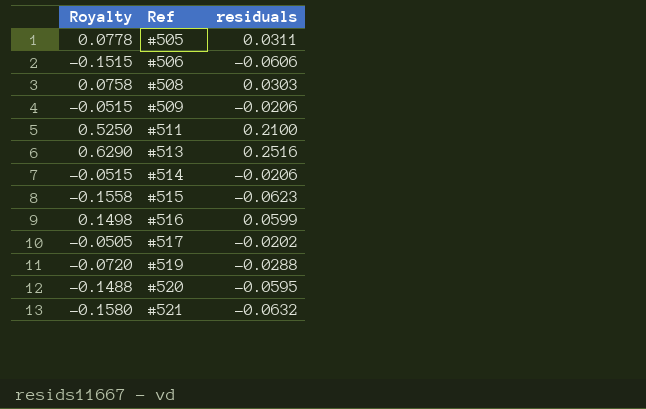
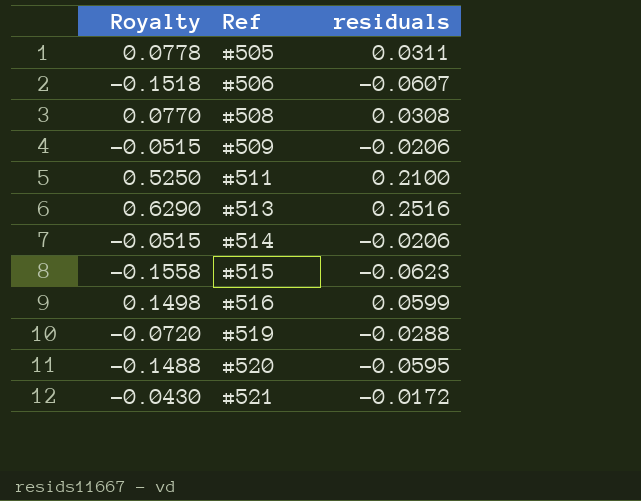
row #517: -0.0505 | -0.0202 -> none
#506 | Royalty: -0.1515 -> -0.1518
#506 | residuals: -0.0606 -> -0.0607
#508 | Royalty: 0.0758 -> 0.0770
#508 | residuals: 0.0303 -> 0.0308
#521 | Royalty: -0.1580 -> -0.0430
#521 | residuals: -0.0632 -> -0.0172

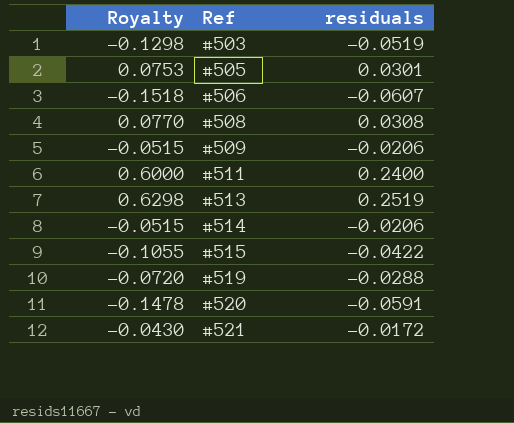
row #516: 0.1498 | 0.0599 -> none
row #503: none -> -0.1298 | -0.0519
#505 | Royalty: 0.0778 -> 0.0753
#505 | residuals: 0.0311 -> 0.0301
#511 | Royalty: 0.5250 -> 0.6000
#511 | residuals: 0.2100 -> 0.2400
#513 | Royalty: 0.6290 -> 0.6298
#513 | residuals: 0.2516 -> 0.2519
#515 | Royalty: -0.1558 -> -0.1055
#515 | residuals: -0.0623 -> -0.0422
#520 | Royalty: -0.1488 -> -0.1478
#520 | residuals: -0.0595 -> -0.0591

